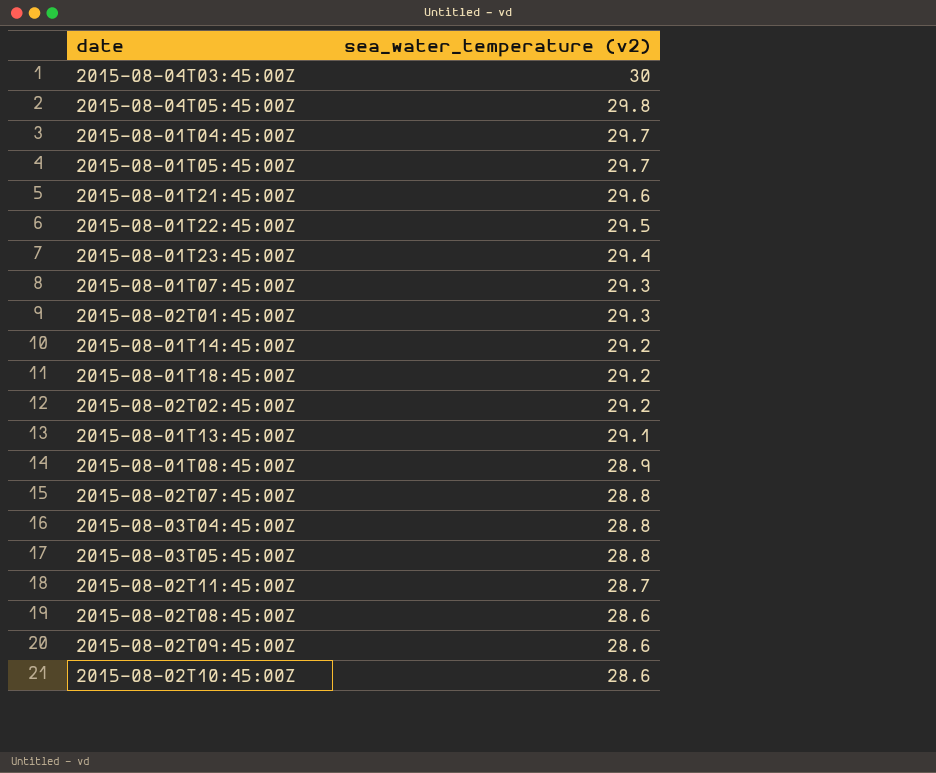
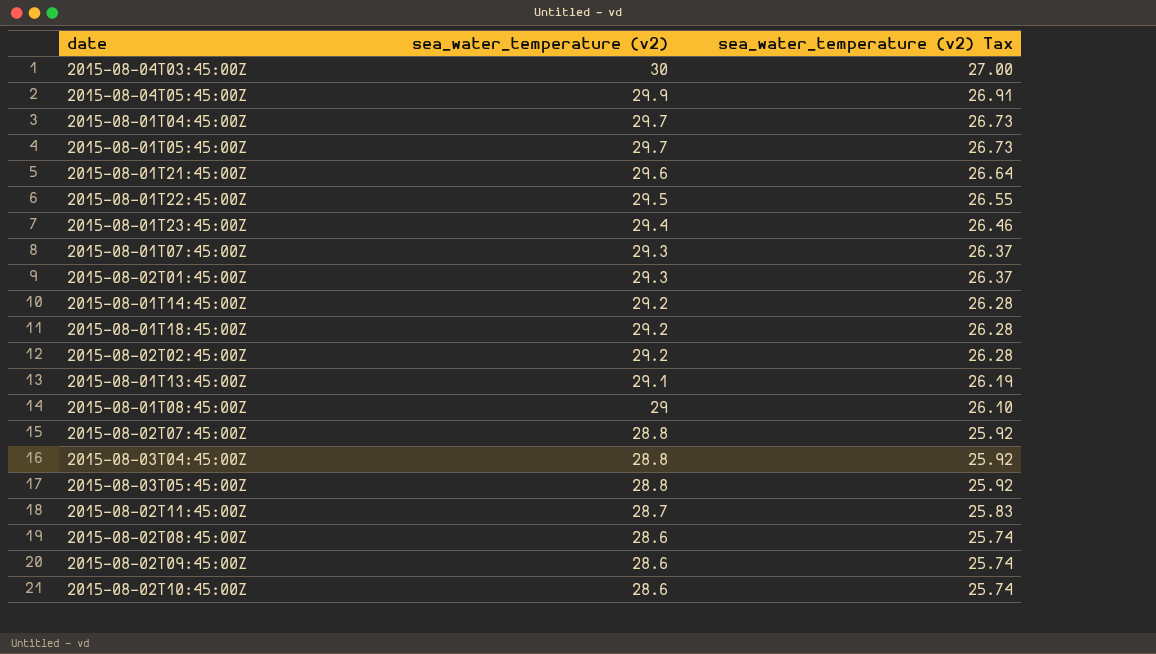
column sea_water_temperature (v2) Tax | formula: none -> [sea_water_temperature (v2)] * 0.9
2015-08-04T05:45:00Z | sea_water_temperature (v2): 29.8 -> 29.9
2015-08-01T08:45:00Z | sea_water_temperature (v2): 28.9 -> 29

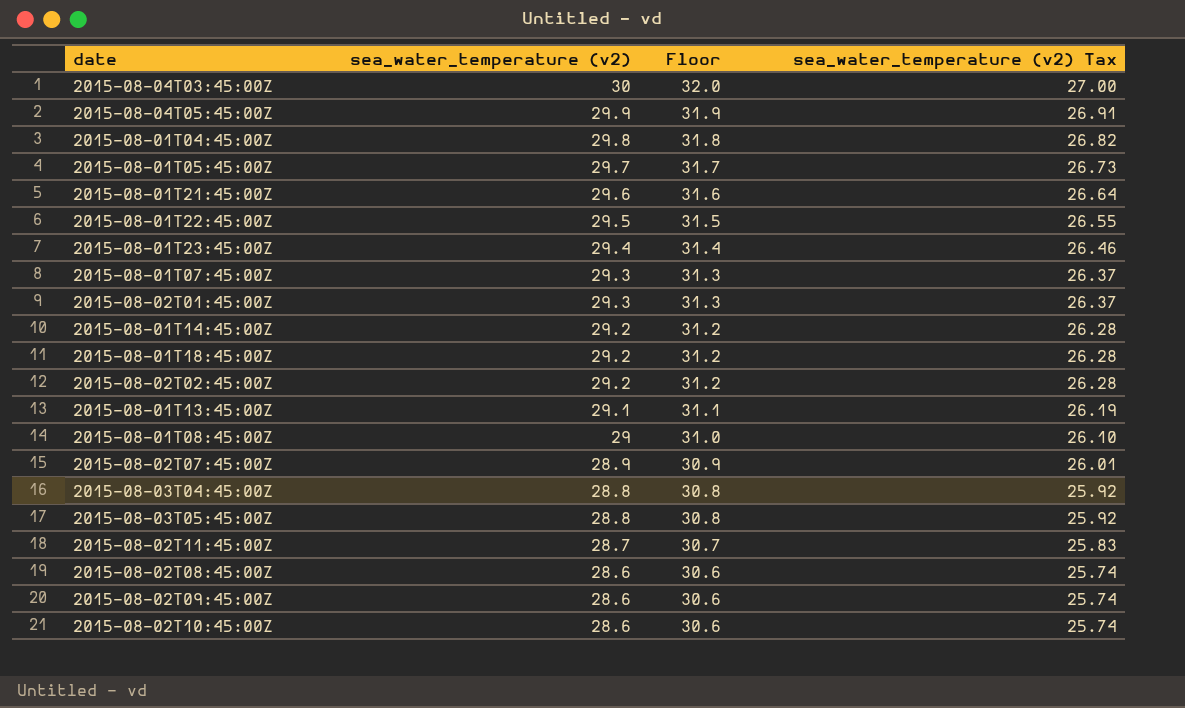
column Floor | formula: none -> [sea_water_temperature (v2)] + 2
2015-08-01T04:45:00Z | sea_water_temperature (v2): 29.7 -> 29.8
2015-08-01T04:45:00Z | sea_water_temperature (v2) Tax: 26.73 -> 26.82
2015-08-02T07:45:00Z | sea_water_temperature (v2): 28.8 -> 28.9
2015-08-02T07:45:00Z | sea_water_temperature (v2) Tax: 25.92 -> 26.01

